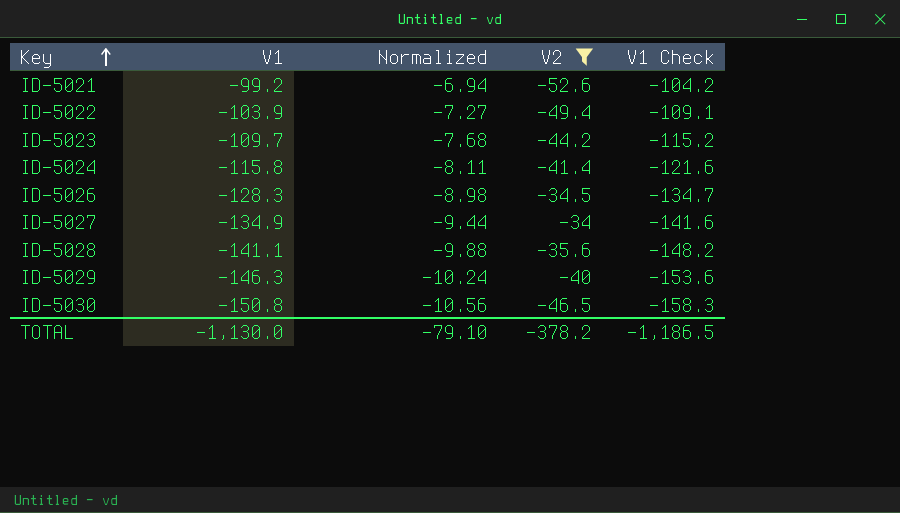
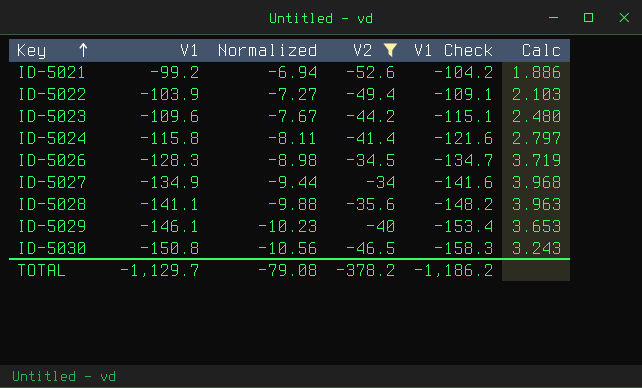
column Calc | formula: none -> [V1] / [V2]
ID-5023 | V1: -109.7 -> -109.6
ID-5023 | Normalized: -7.68 -> -7.67
ID-5023 | V1 Check: -115.2 -> -115.1
ID-5029 | V1: -146.3 -> -146.1
ID-5029 | Normalized: -10.24 -> -10.23
ID-5029 | V1 Check: -153.6 -> -153.4
TOTAL | V1: -1,130.0 -> -1,129.7
TOTAL | Normalized: -79.10 -> -79.08
TOTAL | V1 Check: -1,186.5 -> -1,186.2

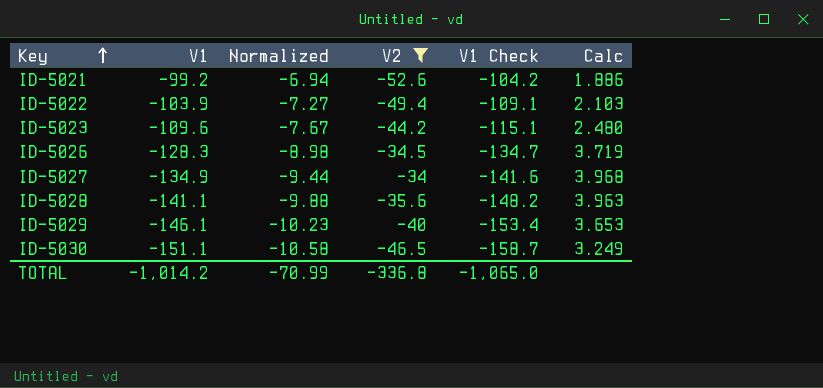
row ID-5024: -115.8 | -8.11 | -41.4 | -121.6 | 2.797 -> none
ID-5030 | V1: -150.8 -> -151.1
ID-5030 | Normalized: -10.56 -> -10.58
ID-5030 | V1 Check: -158.3 -> -158.7
ID-5030 | Calc: 3.243 -> 3.249
TOTAL | V1: -1,129.7 -> -1,014.2
TOTAL | Normalized: -79.08 -> -70.99
TOTAL | V2: -378.2 -> -336.8
TOTAL | V1 Check: -1,186.2 -> -1,065.0

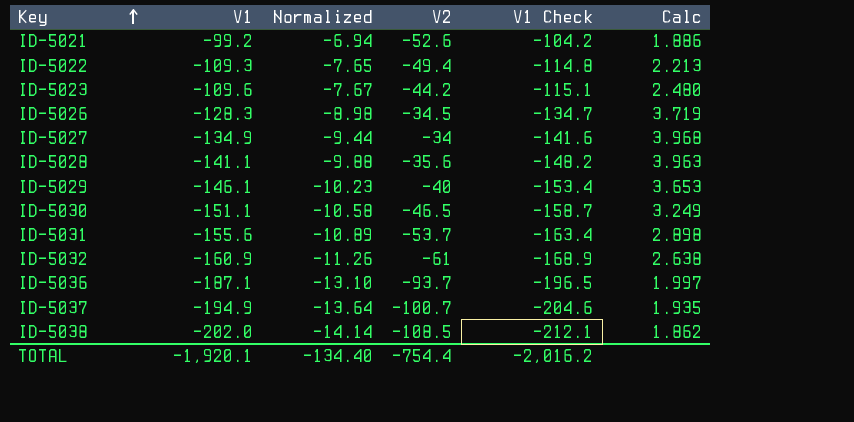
filter: V2 >= -52.6 -> none
ID-5022 | V1: -103.9 -> -109.3
ID-5022 | Normalized: -7.27 -> -7.65
ID-5022 | V1 Check: -109.1 -> -114.8
ID-5022 | Calc: 2.103 -> 2.213
TOTAL | V1: -1,014.2 -> -1,920.1
TOTAL | Normalized: -70.99 -> -134.40
TOTAL | V2: -336.8 -> -754.4
TOTAL | V1 Check: -1,065.0 -> -2,016.2

